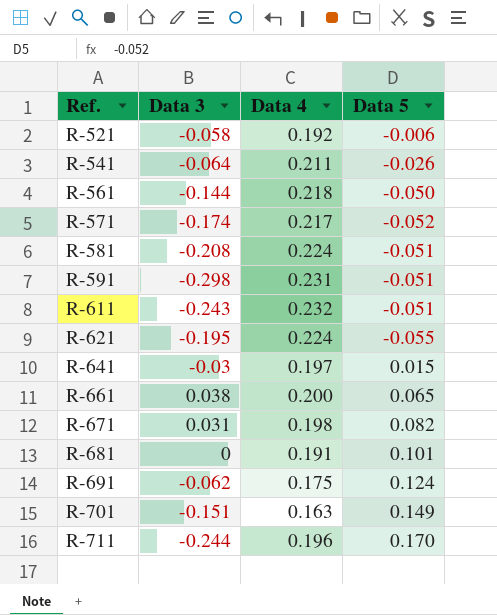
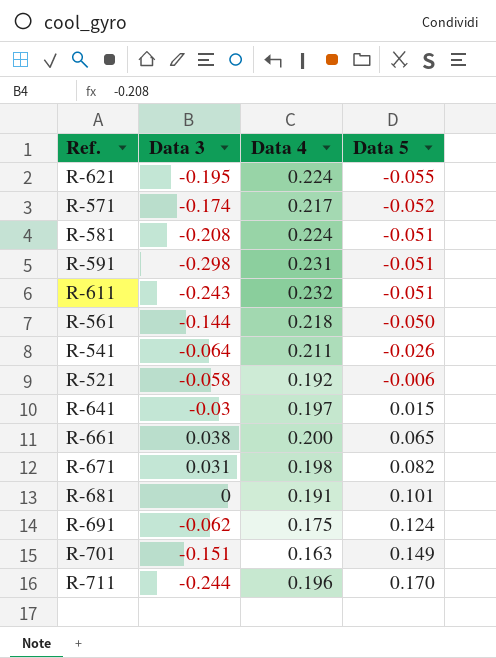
row order: Ref. ascending -> Data 5 ascending

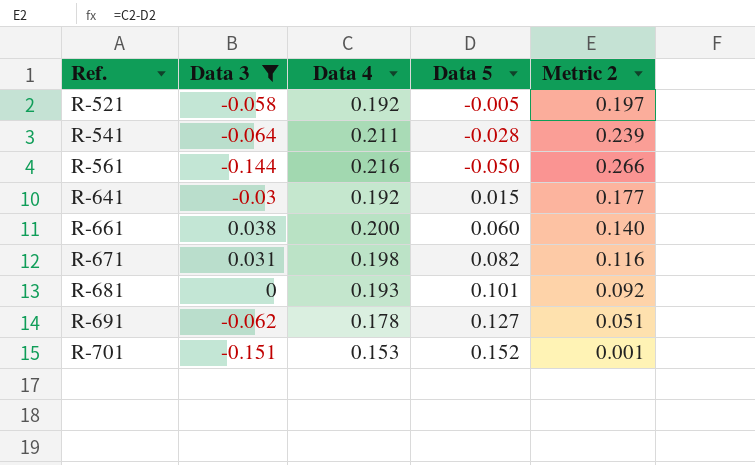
filter: none -> Data 3 >= -0.151
row order: Data 5 ascending -> Ref. ascending
column Metric 2 | formula: none -> [Data 4] - [Data 5]
R-521 | Data 5: -0.006 -> -0.005
R-541 | Data 5: -0.026 -> -0.028
R-561 | Data 4: 0.218 -> 0.216
R-641 | Data 4: 0.197 -> 0.192
R-661 | Data 5: 0.065 -> 0.060
R-681 | Data 4: 0.191 -> 0.193
R-691 | Data 4: 0.175 -> 0.178
R-691 | Data 5: 0.124 -> 0.127
R-701 | Data 4: 0.163 -> 0.153
R-701 | Data 5: 0.149 -> 0.152

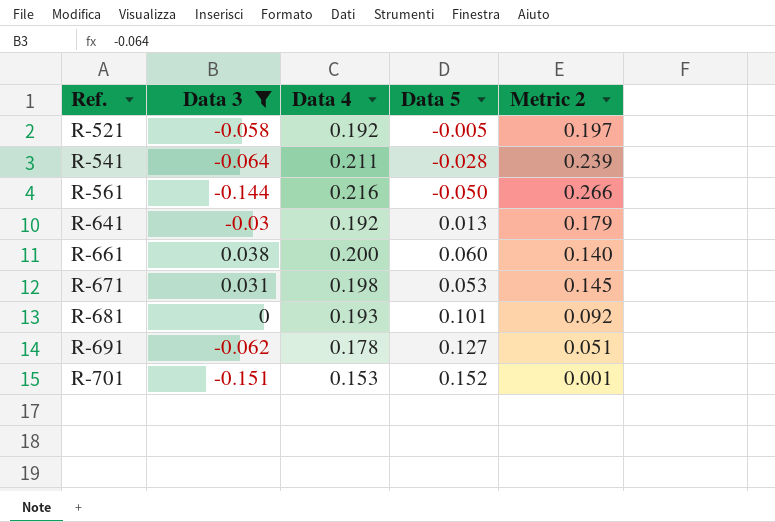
R-641 | Data 5: 0.015 -> 0.013
R-641 | Metric 2: 0.177 -> 0.179
R-671 | Data 5: 0.082 -> 0.053
R-671 | Metric 2: 0.116 -> 0.145

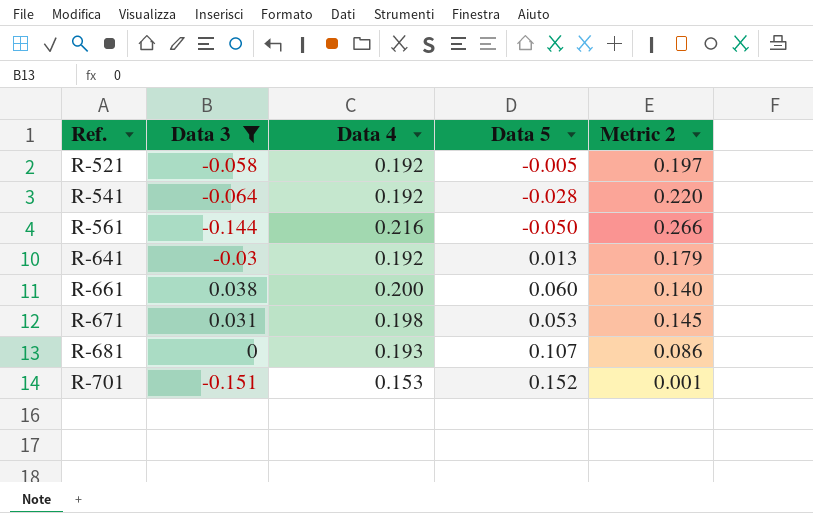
row R-691: -0.062 | 0.178 | 0.127 | 0.051 -> none
R-541 | Data 4: 0.211 -> 0.192
R-541 | Metric 2: 0.239 -> 0.220
R-681 | Data 5: 0.101 -> 0.107
R-681 | Metric 2: 0.092 -> 0.086

